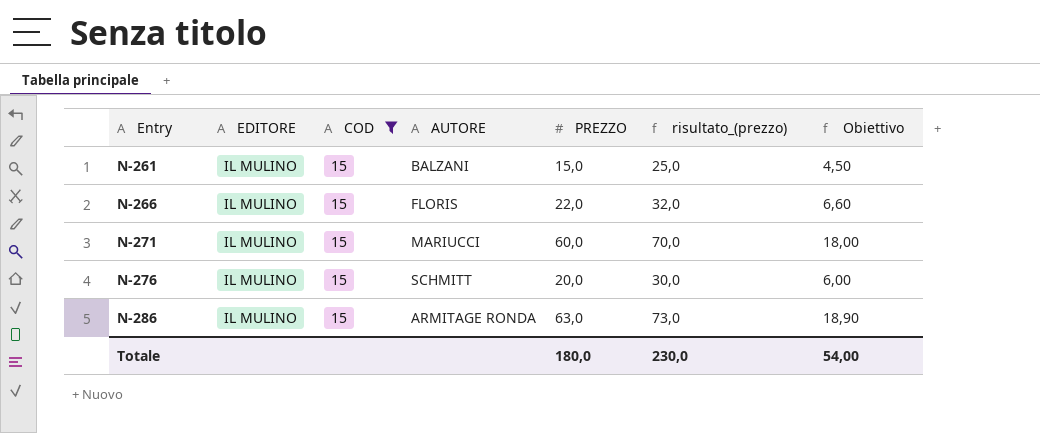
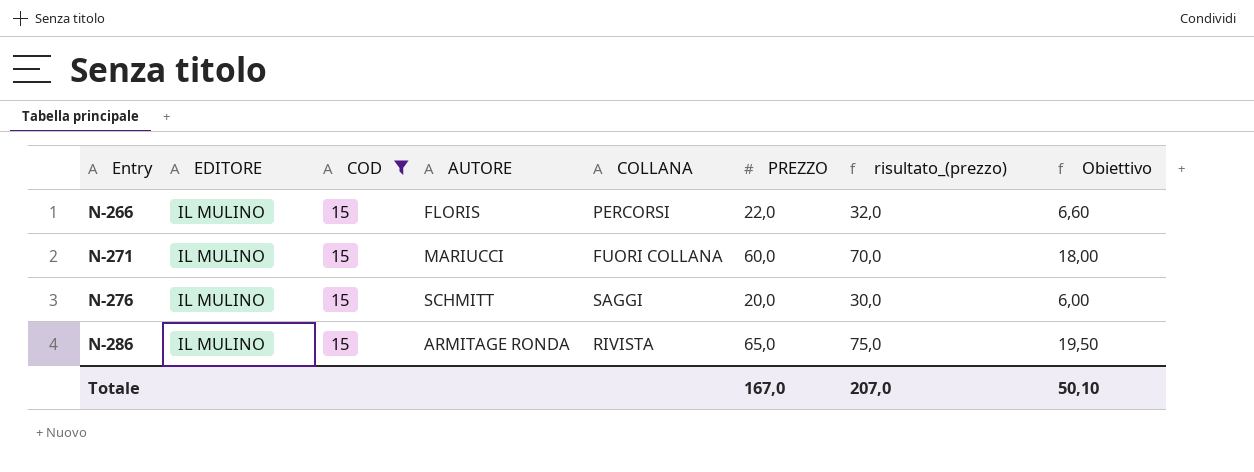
column COLLANA | position: none -> 5
row N-261: IL MULINO | 15 | BALZANI | 15,0 | 25,0 | 4,50 -> none
N-286 | PREZZO: 63,0 -> 65,0
N-286 | risultato_(prezzo): 73,0 -> 75,0
N-286 | Obiettivo: 18,90 -> 19,50
Totale | PREZZO: 180,0 -> 167,0
Totale | risultato_(prezzo): 230,0 -> 207,0
Totale | Obiettivo: 54,00 -> 50,10

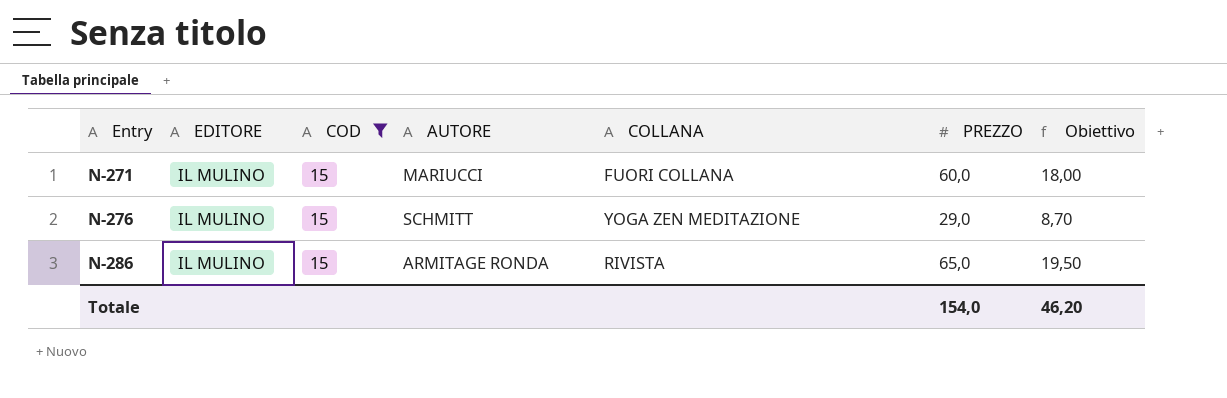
column risultato_(prezzo) | formula: [PREZZO] + 10 -> none
row N-266: IL MULINO | 15 | FLORIS | PERCORSI | 22,0 | 32,0 | 6,60 -> none
N-276 | COLLANA: SAGGI -> YOGA ZEN MEDITAZIONE
N-276 | PREZZO: 20,0 -> 29,0
N-276 | Obiettivo: 6,00 -> 8,70
Totale | PREZZO: 167,0 -> 154,0
Totale | Obiettivo: 50,10 -> 46,20

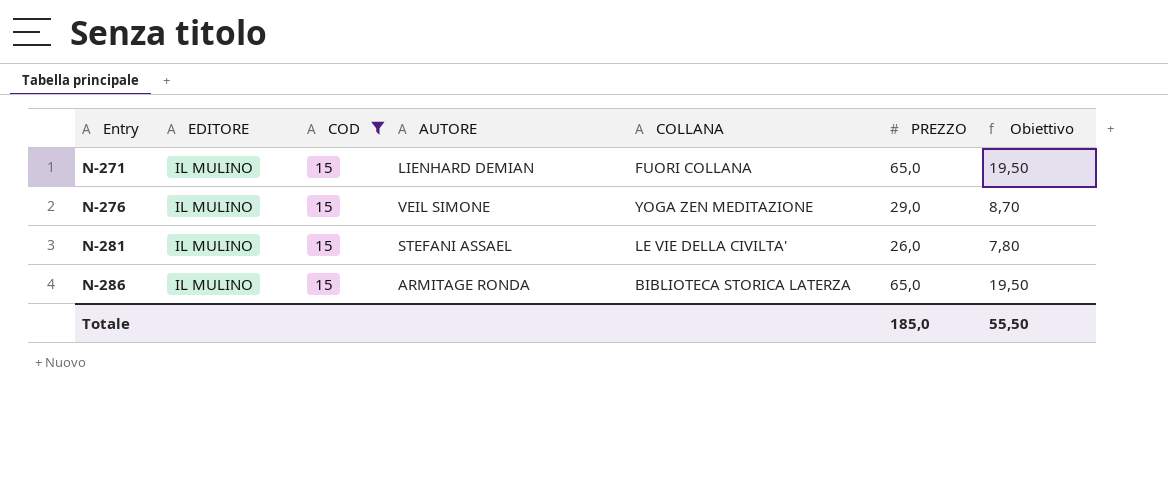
N-271 | AUTORE: MARIUCCI -> LIENHARD DEMIAN
N-271 | PREZZO: 60,0 -> 65,0
N-271 | Obiettivo: 18,00 -> 19,50
N-276 | AUTORE: SCHMITT -> VEIL SIMONE
row N-281: none -> IL MULINO | 15 | STEFANI ASSAEL | LE VIE DELLA CIVILTA' | 26,0 | 7,80
N-286 | COLLANA: RIVISTA -> BIBLIOTECA STORICA LATERZA
Totale | PREZZO: 154,0 -> 185,0
Totale | Obiettivo: 46,20 -> 55,50

